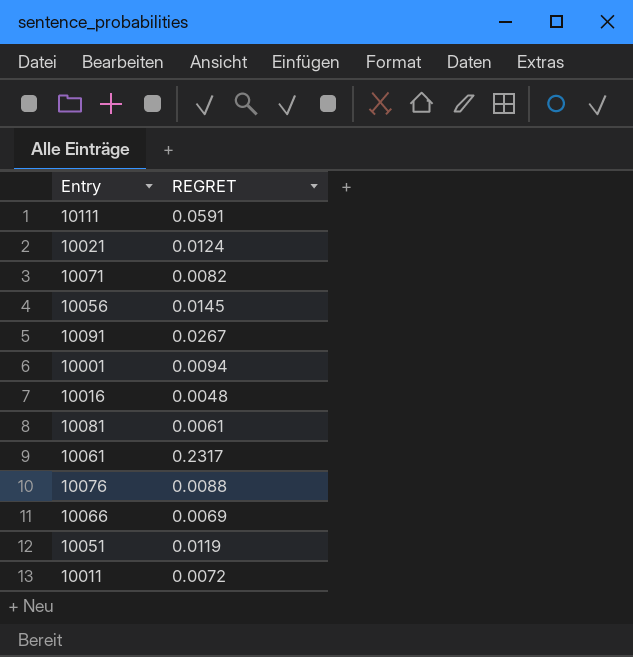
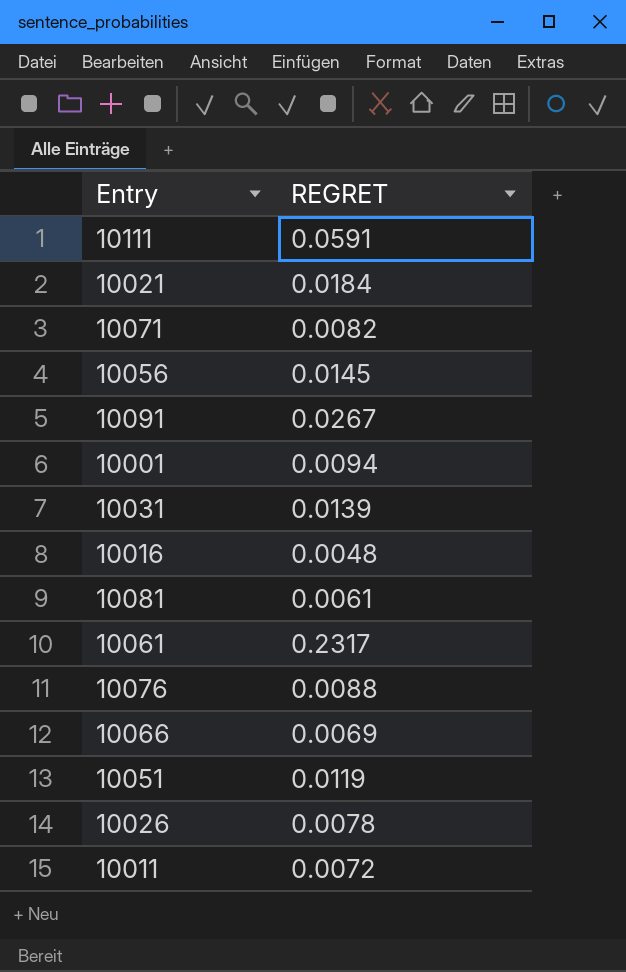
10021 | REGRET: 0.0124 -> 0.0184
row 10031: none -> 0.0139
row 10026: none -> 0.0078

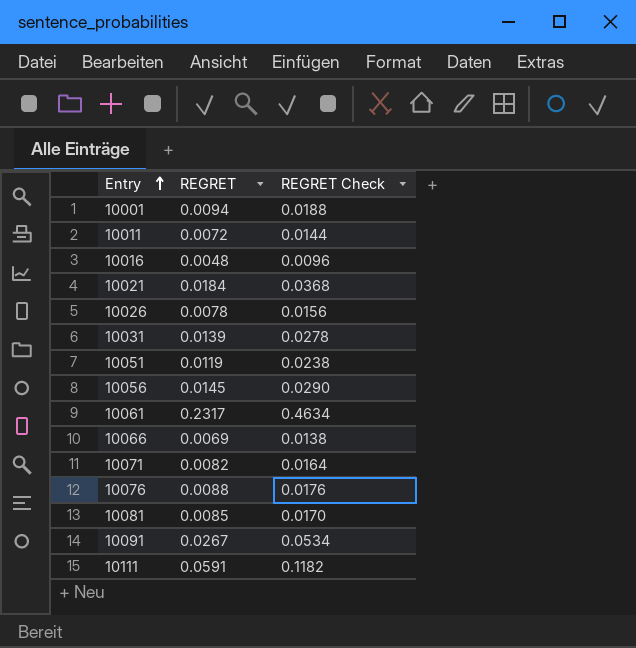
row order: none -> Entry ascending
column REGRET Check | formula: none -> [REGRET] * 2
10081 | REGRET: 0.0061 -> 0.0085

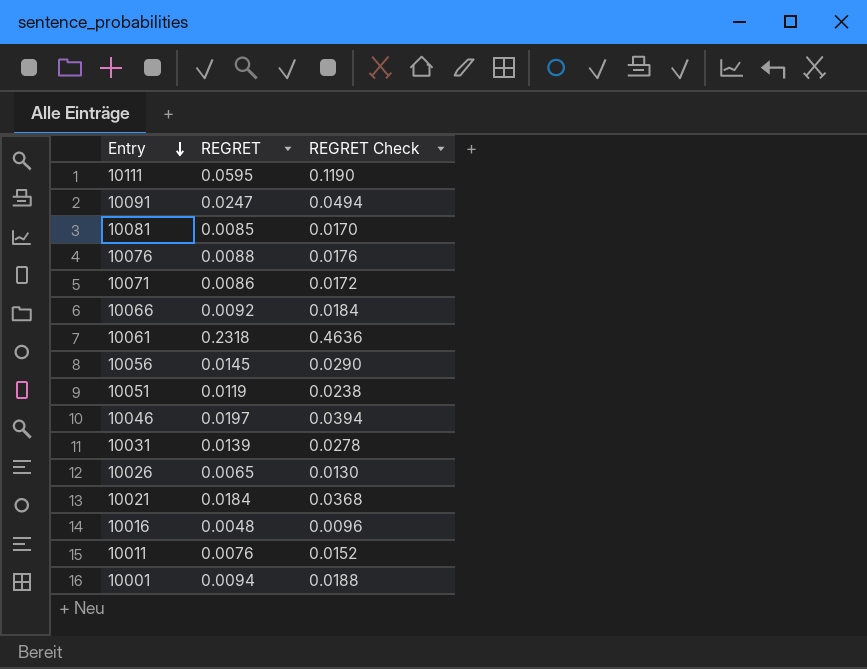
row order: Entry ascending -> Entry descending
10111 | REGRET: 0.0591 -> 0.0595
10111 | REGRET Check: 0.1182 -> 0.1190
10091 | REGRET: 0.0267 -> 0.0247
10091 | REGRET Check: 0.0534 -> 0.0494
10071 | REGRET: 0.0082 -> 0.0086
10071 | REGRET Check: 0.0164 -> 0.0172
10066 | REGRET: 0.0069 -> 0.0092
10066 | REGRET Check: 0.0138 -> 0.0184
10061 | REGRET: 0.2317 -> 0.2318
10061 | REGRET Check: 0.4634 -> 0.4636
row 10046: none -> 0.0197 | 0.0394
10026 | REGRET: 0.0078 -> 0.0065
10026 | REGRET Check: 0.0156 -> 0.0130
10011 | REGRET: 0.0072 -> 0.0076
10011 | REGRET Check: 0.0144 -> 0.0152

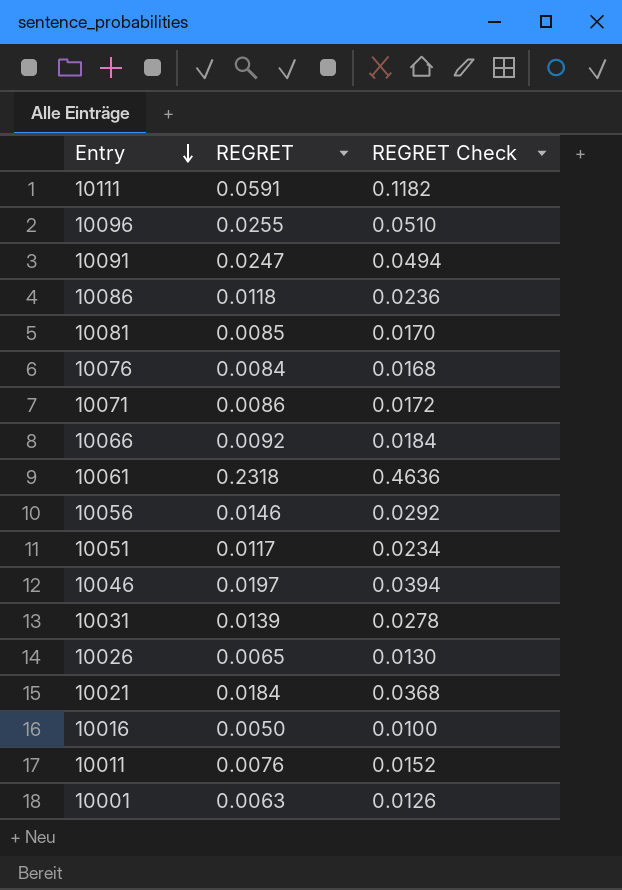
10111 | REGRET: 0.0595 -> 0.0591
10111 | REGRET Check: 0.1190 -> 0.1182
row 10096: none -> 0.0255 | 0.0510
row 10086: none -> 0.0118 | 0.0236
10076 | REGRET: 0.0088 -> 0.0084
10076 | REGRET Check: 0.0176 -> 0.0168
10056 | REGRET: 0.0145 -> 0.0146
10056 | REGRET Check: 0.0290 -> 0.0292
10051 | REGRET: 0.0119 -> 0.0117
10051 | REGRET Check: 0.0238 -> 0.0234
10016 | REGRET: 0.0048 -> 0.0050
10016 | REGRET Check: 0.0096 -> 0.0100
10001 | REGRET: 0.0094 -> 0.0063
10001 | REGRET Check: 0.0188 -> 0.0126

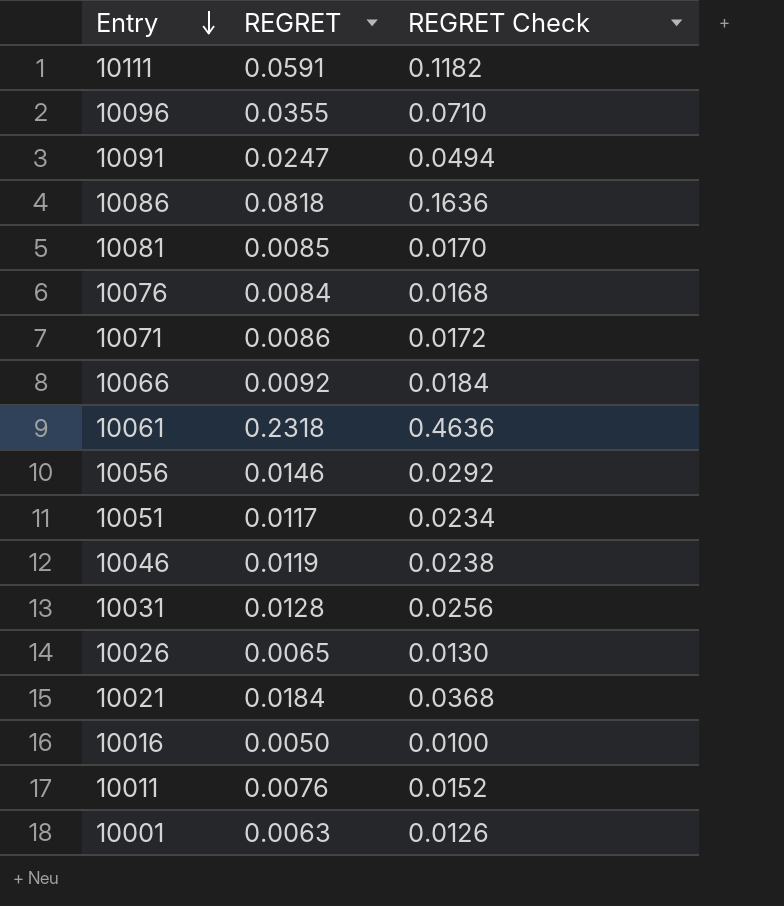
10096 | REGRET: 0.0255 -> 0.0355
10096 | REGRET Check: 0.0510 -> 0.0710
10086 | REGRET: 0.0118 -> 0.0818
10086 | REGRET Check: 0.0236 -> 0.1636
10046 | REGRET: 0.0197 -> 0.0119
10046 | REGRET Check: 0.0394 -> 0.0238
10031 | REGRET: 0.0139 -> 0.0128
10031 | REGRET Check: 0.0278 -> 0.0256

